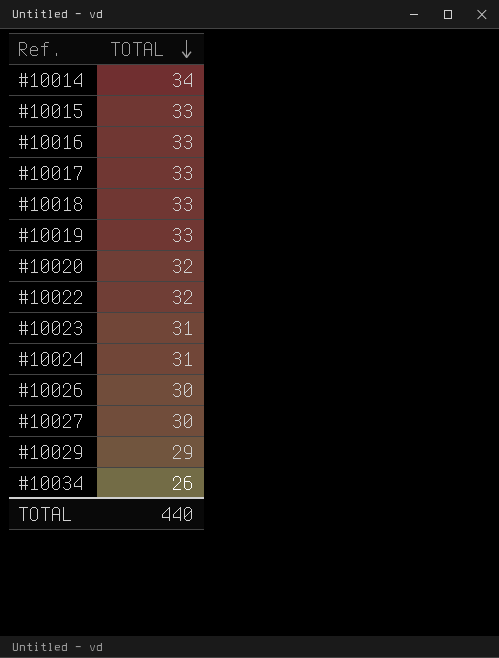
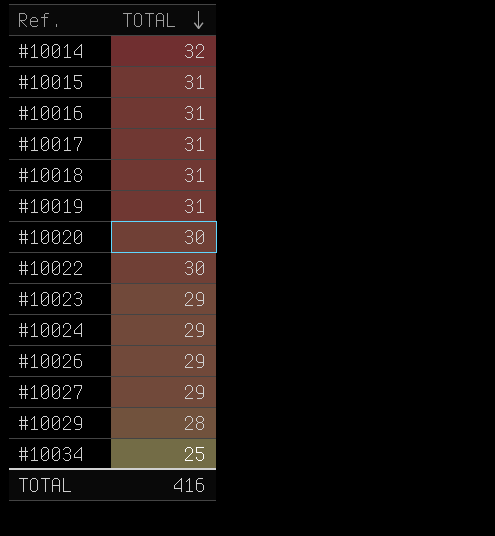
#10014 | TOTAL: 34 -> 32
#10015 | TOTAL: 33 -> 31
#10016 | TOTAL: 33 -> 31
#10017 | TOTAL: 33 -> 31
#10018 | TOTAL: 33 -> 31
#10019 | TOTAL: 33 -> 31
#10020 | TOTAL: 32 -> 30
#10022 | TOTAL: 32 -> 30
#10023 | TOTAL: 31 -> 29
#10024 | TOTAL: 31 -> 29
#10026 | TOTAL: 30 -> 29
#10027 | TOTAL: 30 -> 29
#10029 | TOTAL: 29 -> 28
#10034 | TOTAL: 26 -> 25
TOTAL | TOTAL: 440 -> 416

